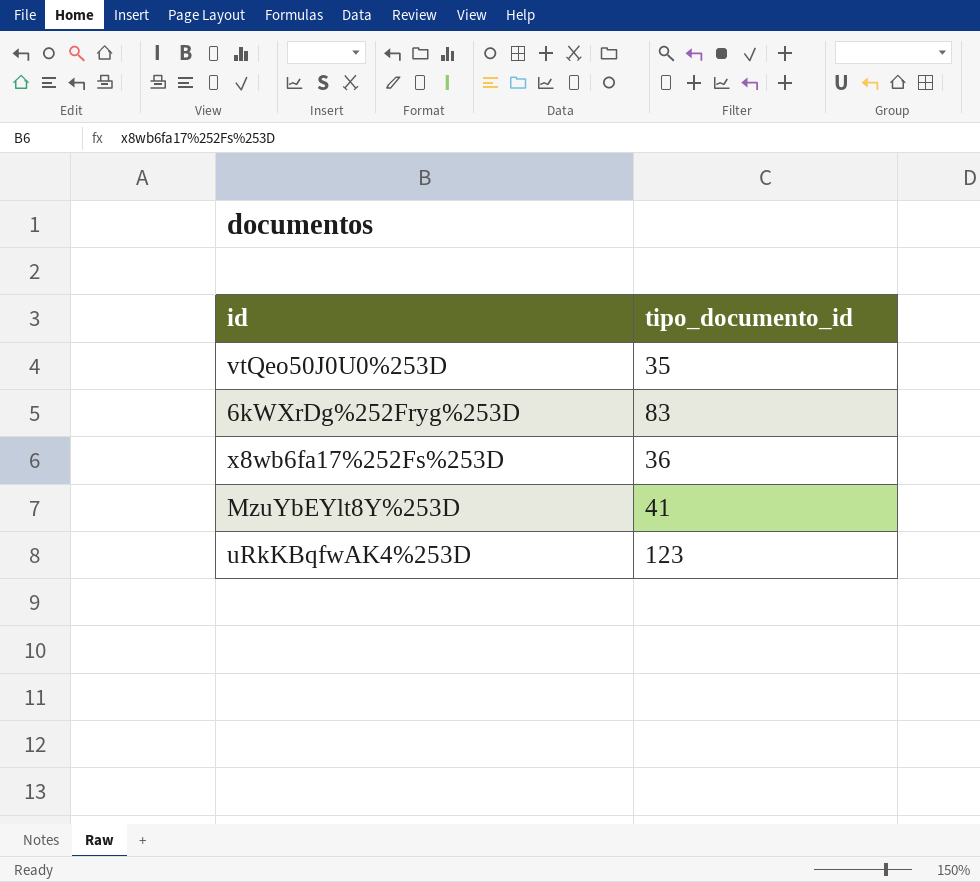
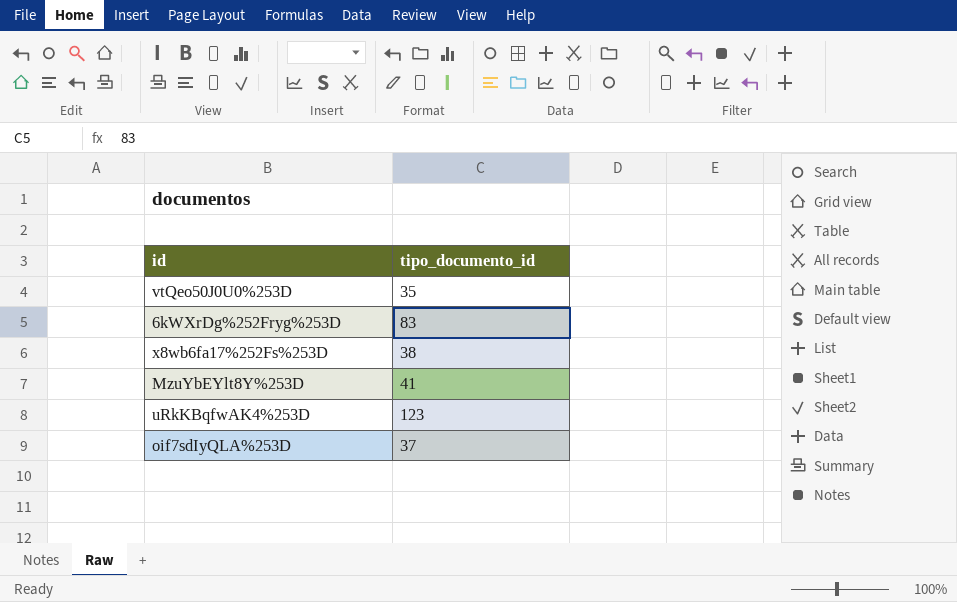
x8wb6fa17%252Fs%253D | tipo_documento_id: 36 -> 38
row oif7sdIyQLA%253D: none -> 37

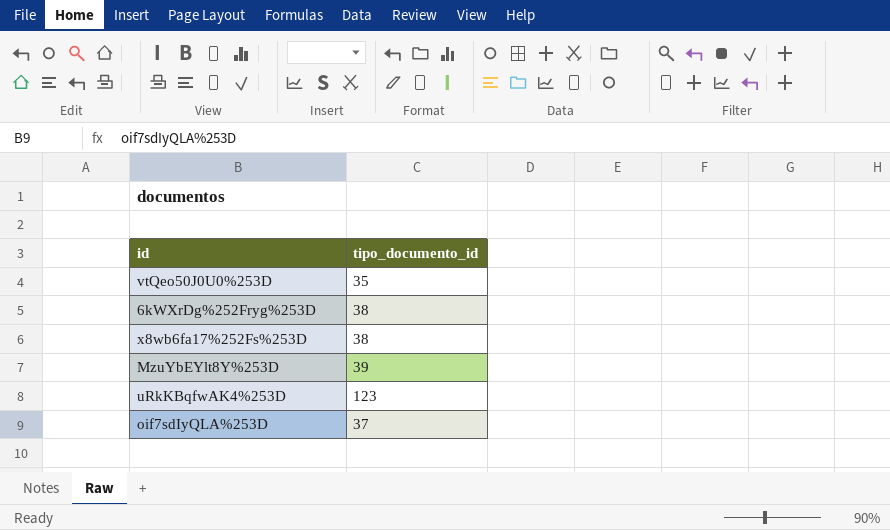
6kWXrDg%252Fryg%253D | tipo_documento_id: 83 -> 38
MzuYbEYlt8Y%253D | tipo_documento_id: 41 -> 39

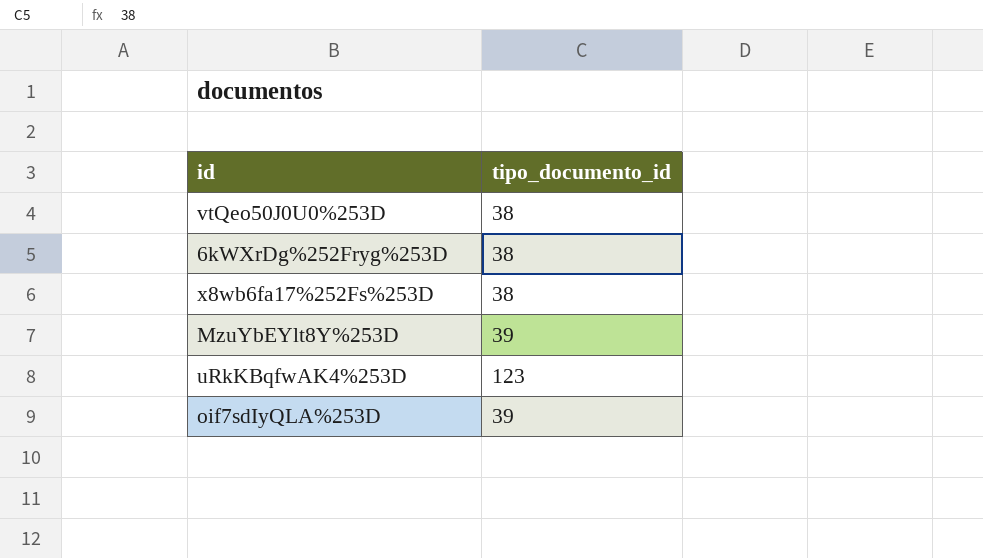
vtQeo50J0U0%253D | tipo_documento_id: 35 -> 38
oif7sdIyQLA%253D | tipo_documento_id: 37 -> 39

